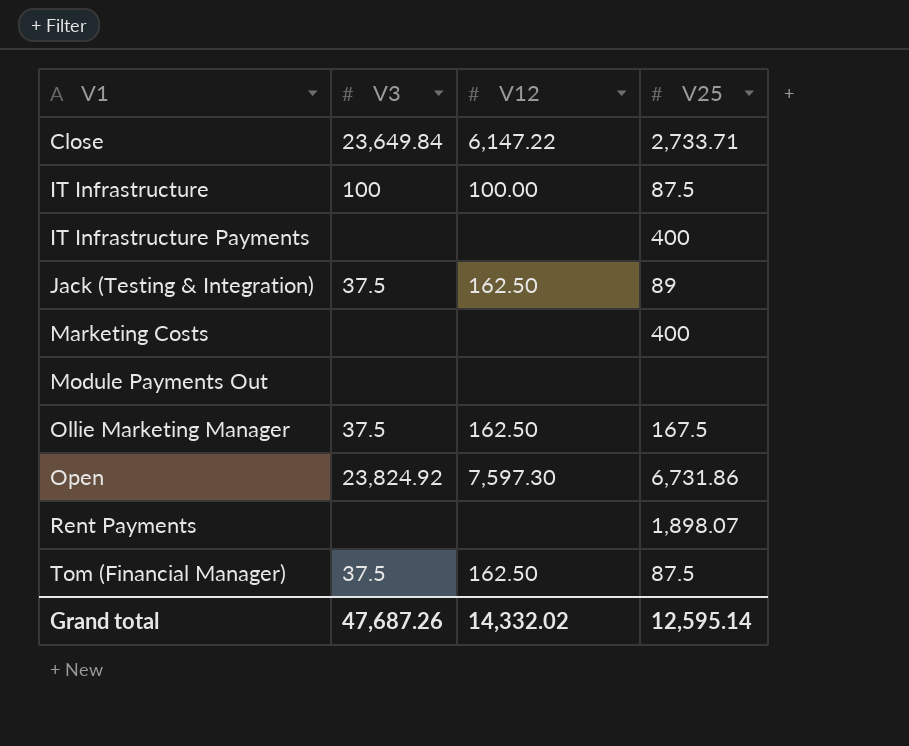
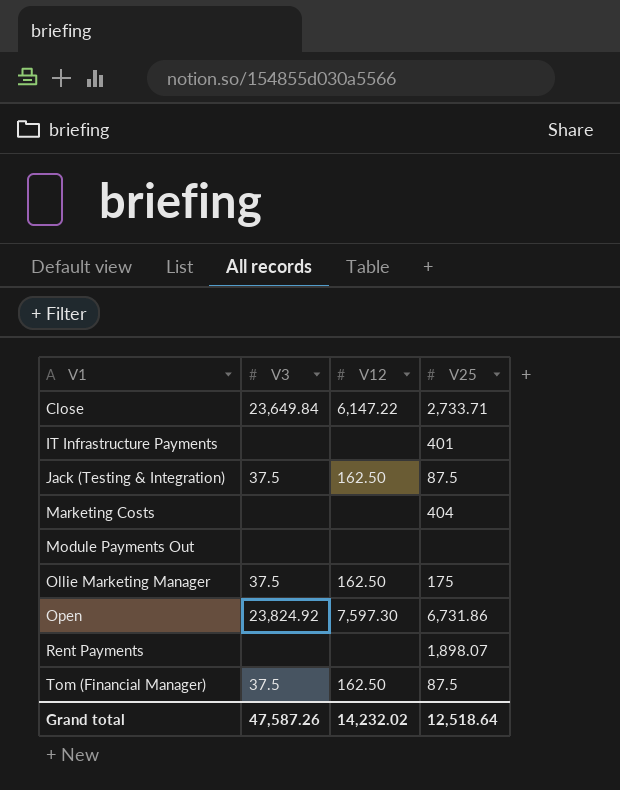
row IT Infrastructure: 100 | 100.00 | 87.5 -> none
IT Infrastructure Payments | V25: 400 -> 401
Jack (Testing & Integration) | V25: 89 -> 87.5
Marketing Costs | V25: 400 -> 404
Ollie Marketing Manager | V25: 167.5 -> 175
Grand total | V3: 47,687.26 -> 47,587.26
Grand total | V12: 14,332.02 -> 14,232.02
Grand total | V25: 12,595.14 -> 12,518.64

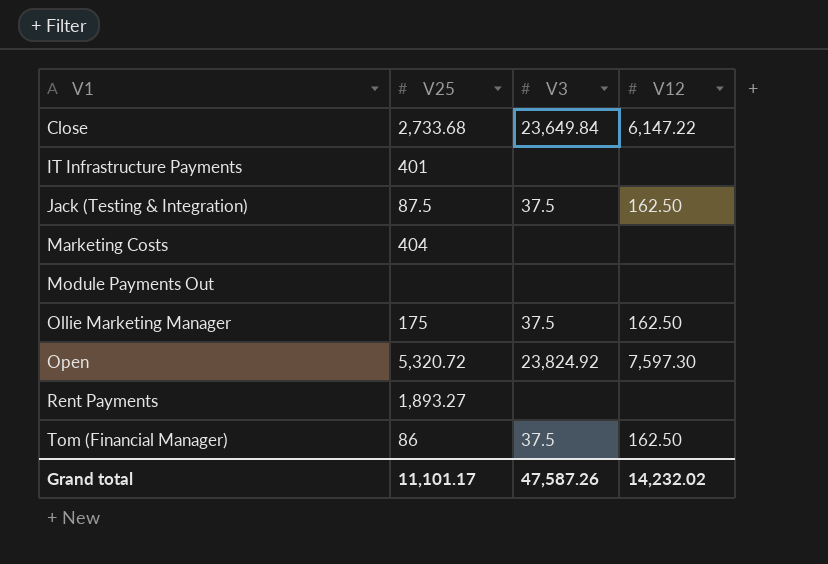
column V25 | position: 4 -> 2
Close | V25: 2,733.71 -> 2,733.68
Open | V25: 6,731.86 -> 5,320.72
Rent Payments | V25: 1,898.07 -> 1,893.27
Tom (Financial Manager) | V25: 87.5 -> 86
Grand total | V25: 12,518.64 -> 11,101.17

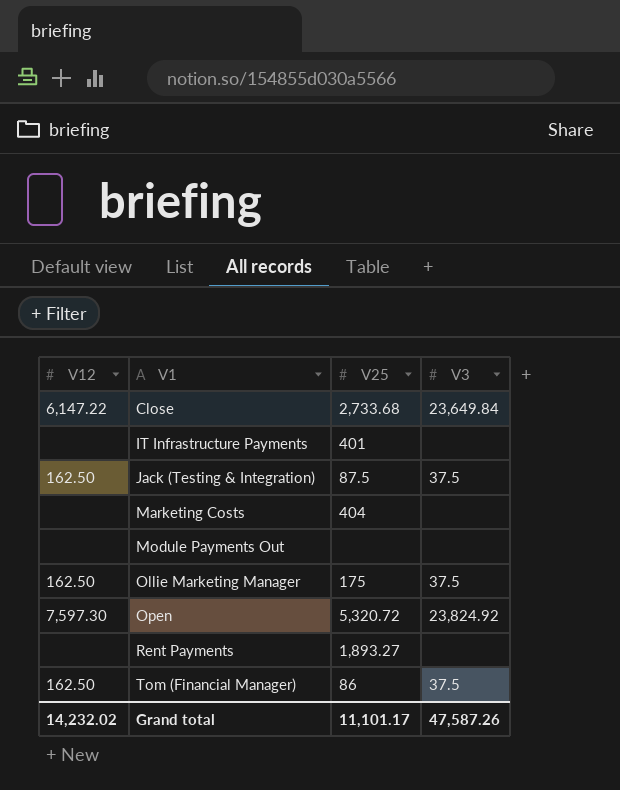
column V12 | position: 4 -> 1

